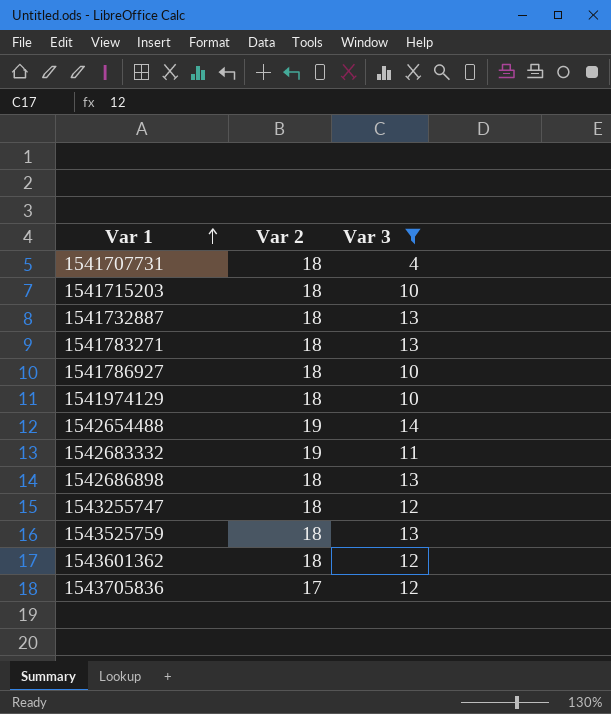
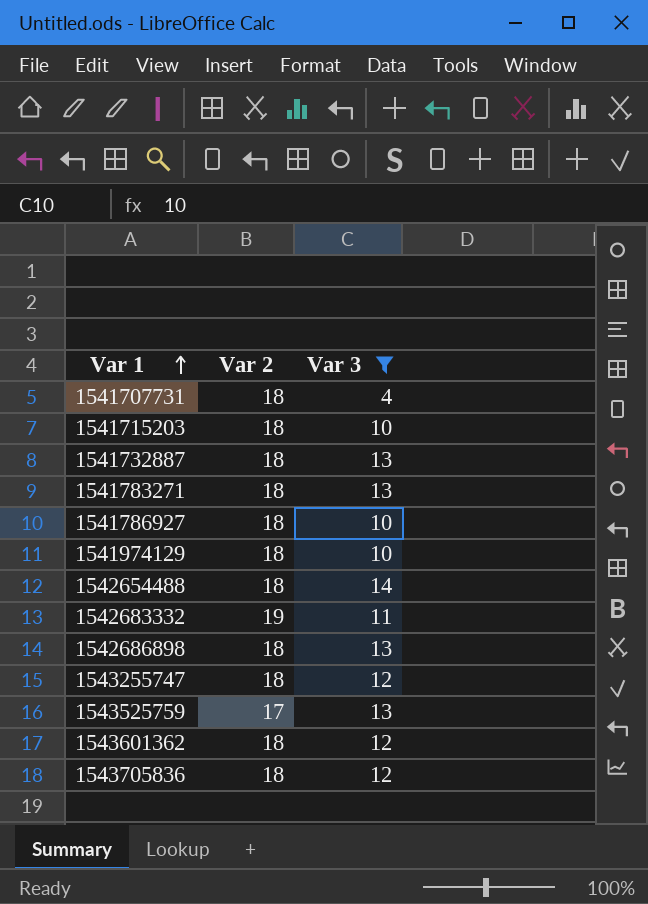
1542654488 | Var 2: 19 -> 18
1543525759 | Var 2: 18 -> 17
1543705836 | Var 2: 17 -> 18

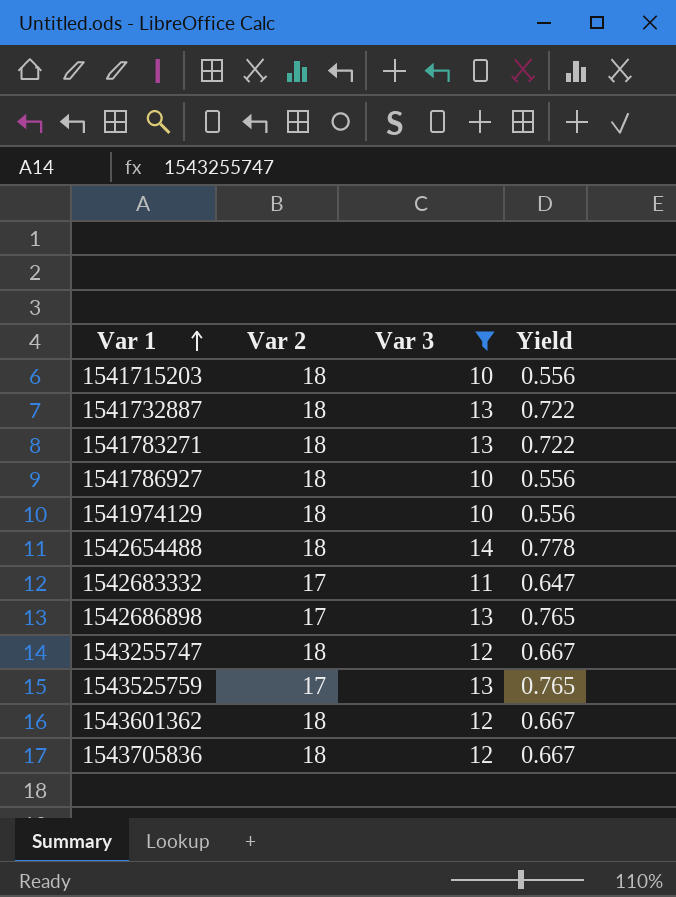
column Yield | formula: none -> [Var 3] / [Var 2]
row 1541707731: 18 | 4 -> none
1542683332 | Var 2: 19 -> 17
1542686898 | Var 2: 18 -> 17

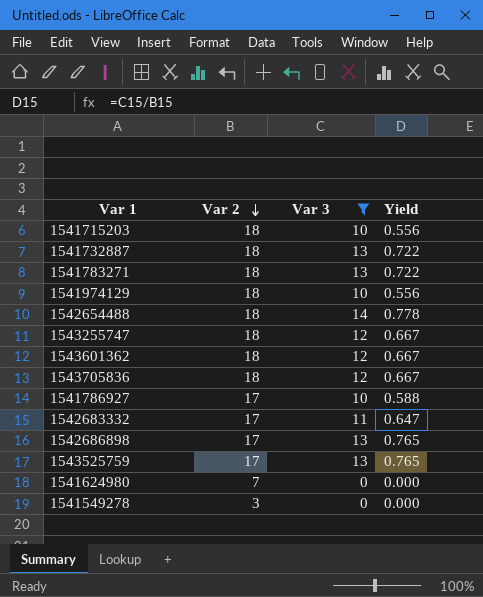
row order: Var 1 ascending -> Var 2 descending
1541786927 | Var 2: 18 -> 17
1541786927 | Yield: 0.556 -> 0.588
row 1541624980: none -> 7 | 0 | 0.000
row 1541549278: none -> 3 | 0 | 0.000

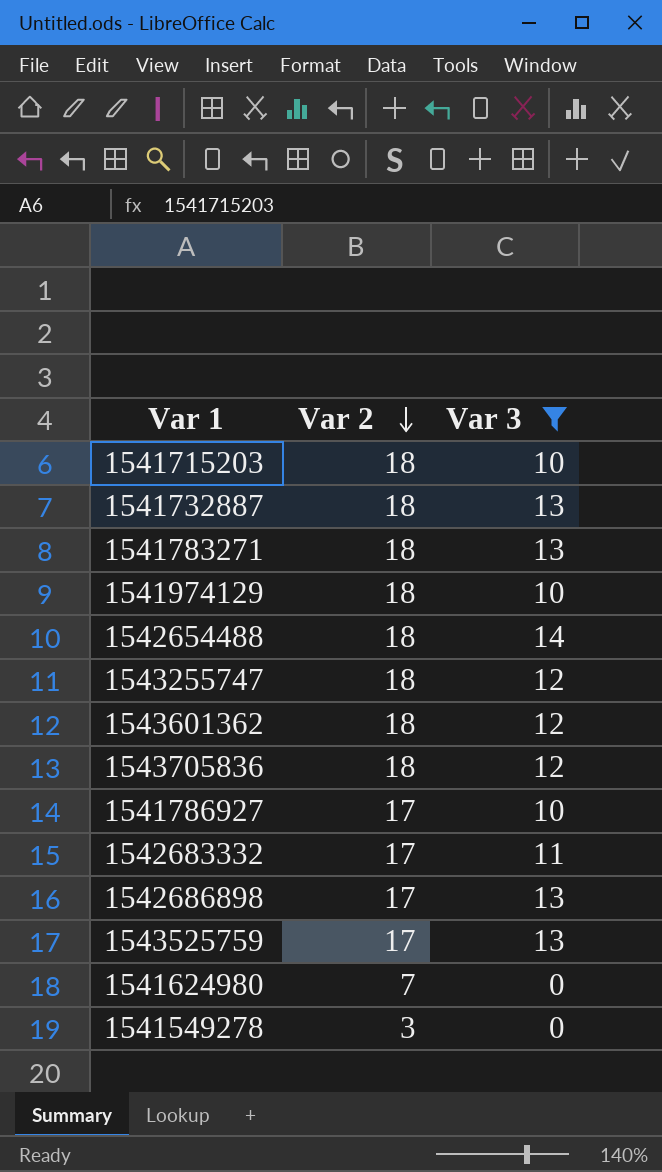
column Yield | formula: [Var 3] / [Var 2] -> none

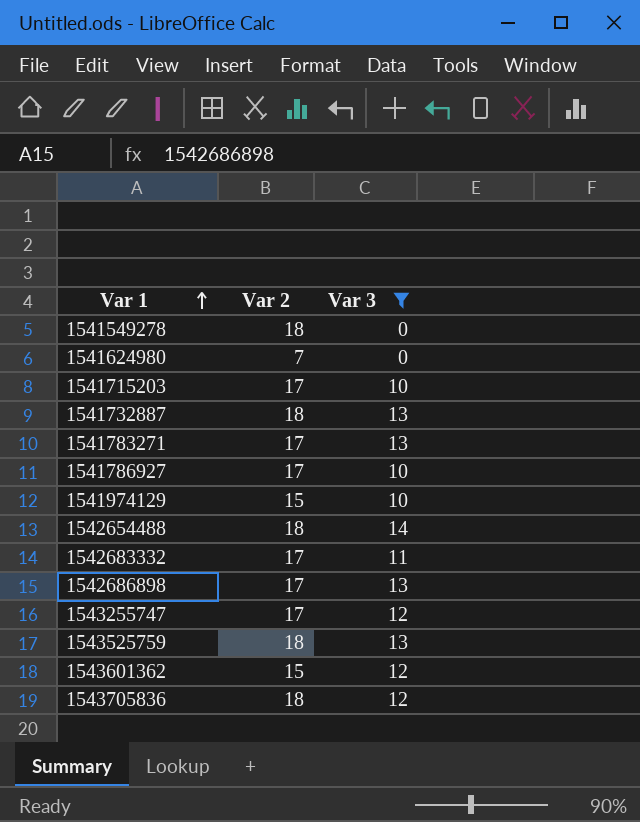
row order: Var 2 descending -> Var 1 ascending
1541549278 | Var 2: 3 -> 18
1541715203 | Var 2: 18 -> 17
1541783271 | Var 2: 18 -> 17
1541974129 | Var 2: 18 -> 15
1543255747 | Var 2: 18 -> 17
1543525759 | Var 2: 17 -> 18
1543601362 | Var 2: 18 -> 15

